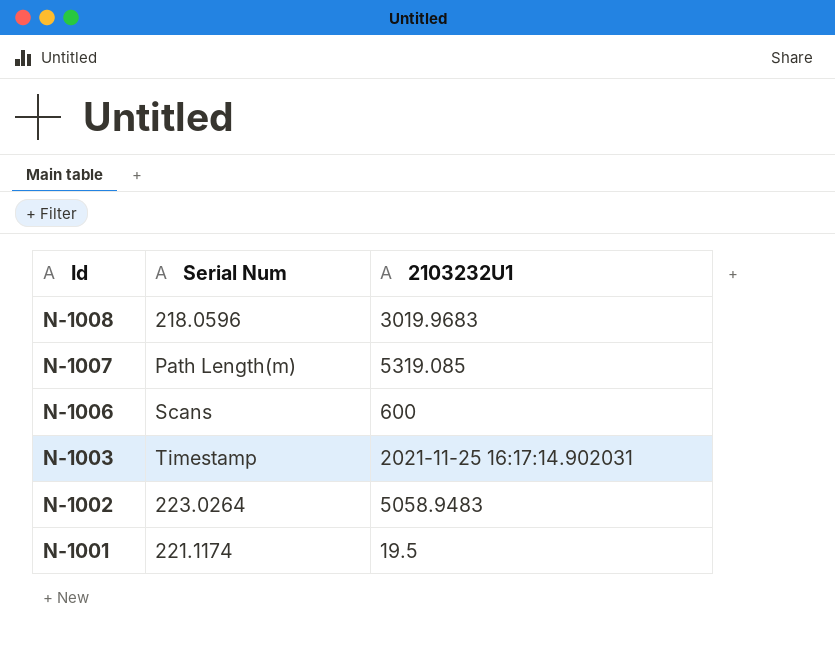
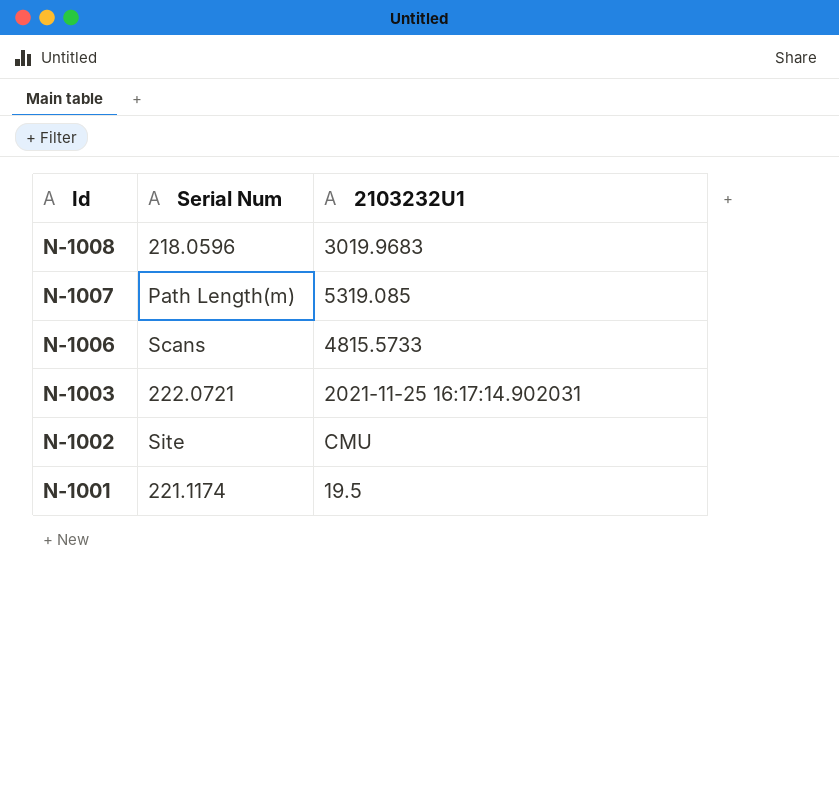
N-1006 | 2103232U1: 600 -> 4815.5733
N-1003 | Serial Num: Timestamp -> 222.0721
N-1002 | Serial Num: 223.0264 -> Site
N-1002 | 2103232U1: 5058.9483 -> CMU

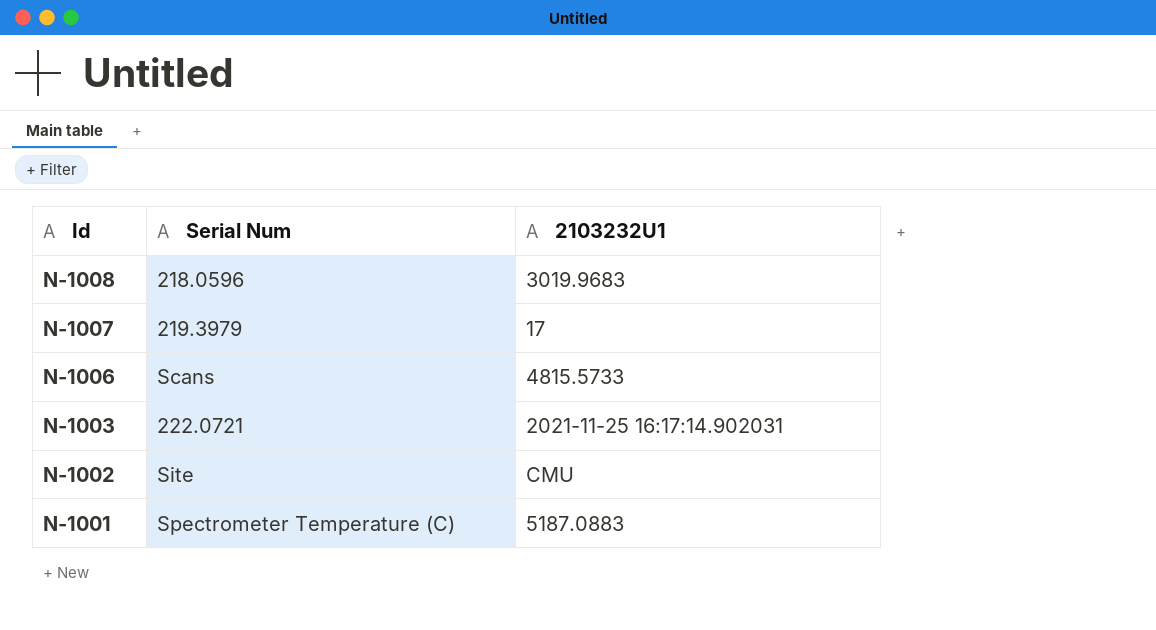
N-1007 | Serial Num: Path Length(m) -> 219.3979
N-1007 | 2103232U1: 5319.085 -> 17
N-1001 | Serial Num: 221.1174 -> Spectrometer Temperature (C)
N-1001 | 2103232U1: 19.5 -> 5187.0883

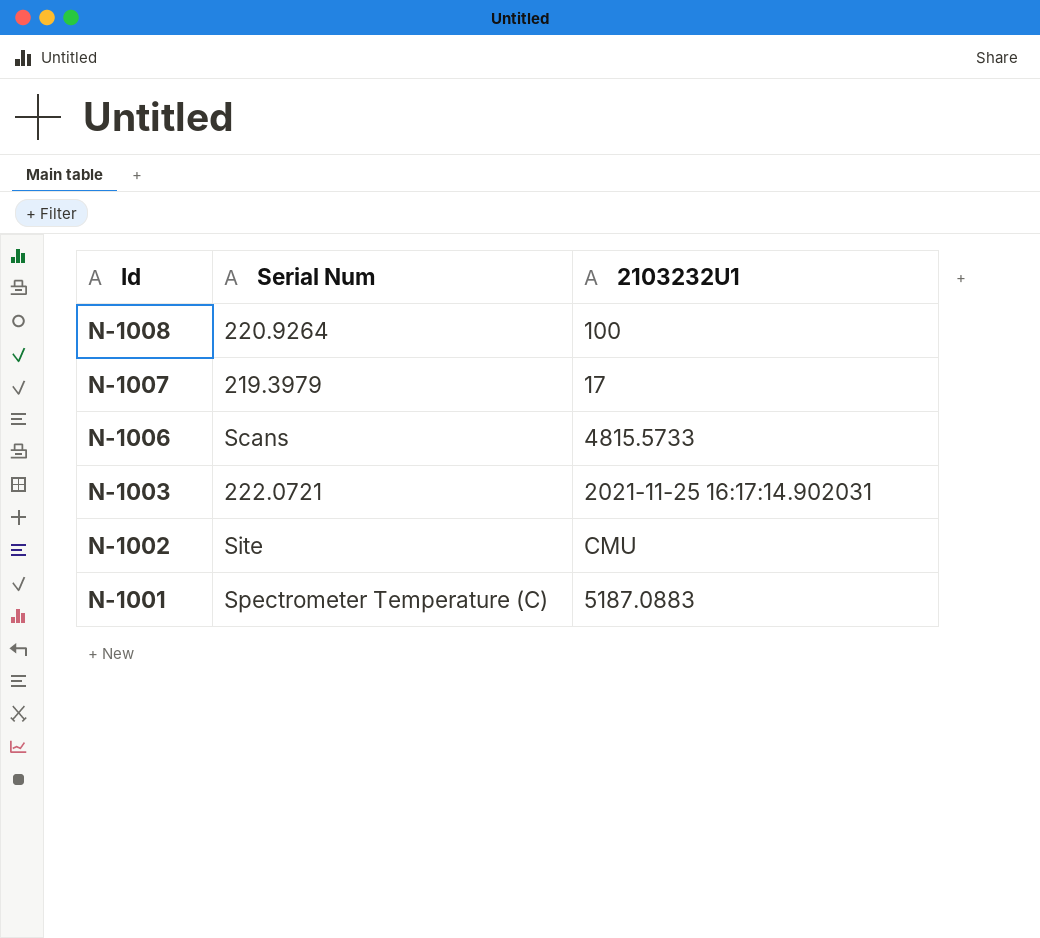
N-1008 | Serial Num: 218.0596 -> 220.9264
N-1008 | 2103232U1: 3019.9683 -> 100

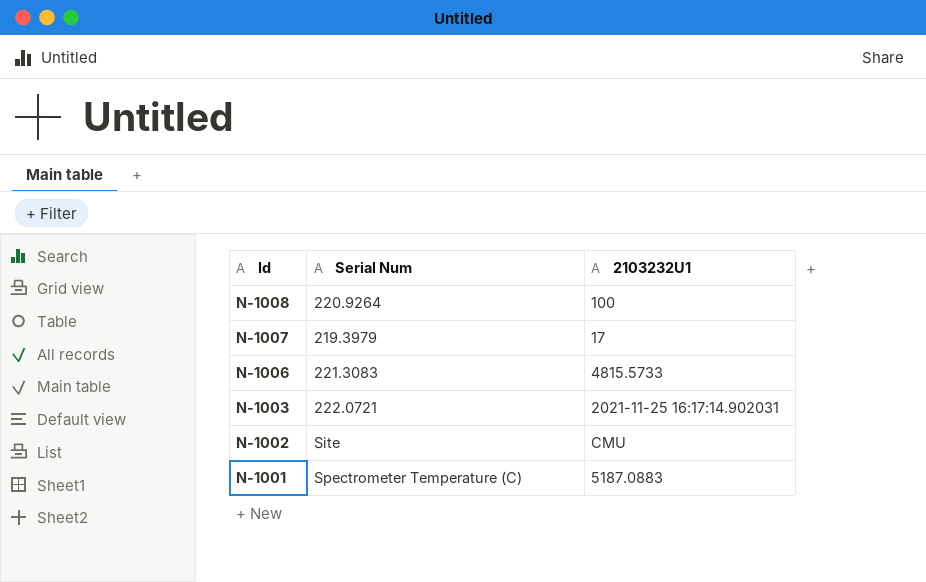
N-1006 | Serial Num: Scans -> 221.3083

